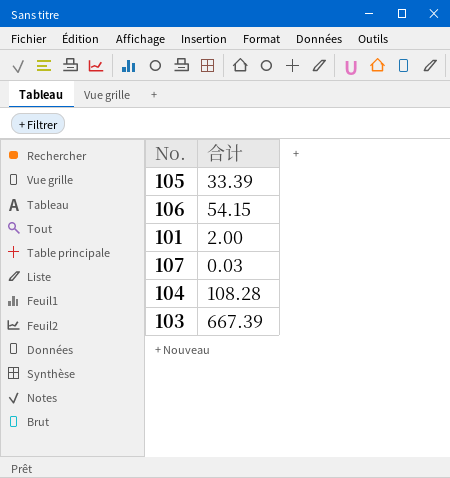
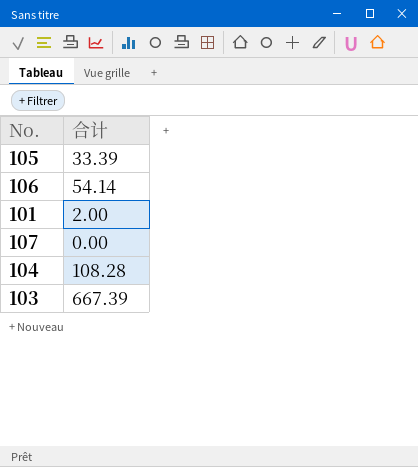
106 | 合计: 54.15 -> 54.14
107 | 合计: 0.03 -> 0.00

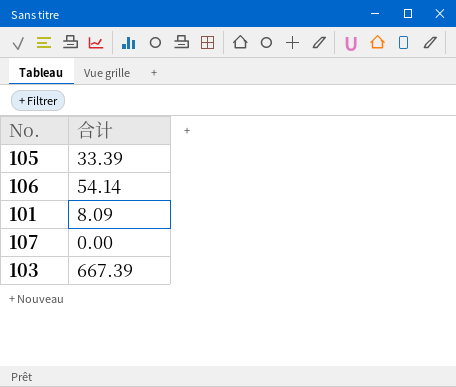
row 104: 108.28 -> none
101 | 合计: 2.00 -> 8.09

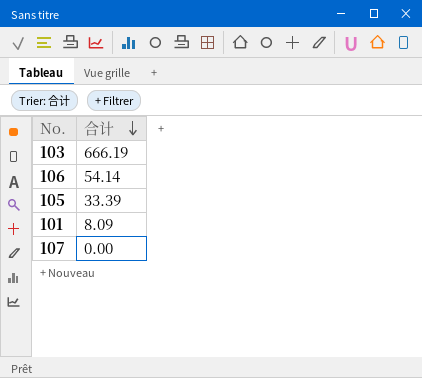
row order: none -> 合计 descending
103 | 合计: 667.39 -> 666.19

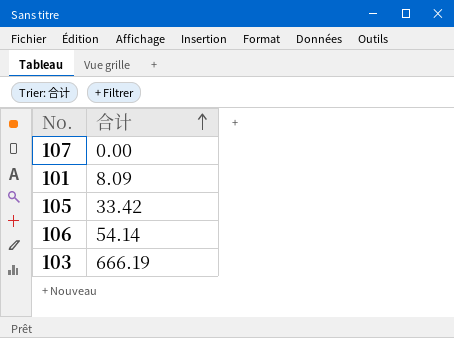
row order: 合计 descending -> 合计 ascending
105 | 合计: 33.39 -> 33.42

